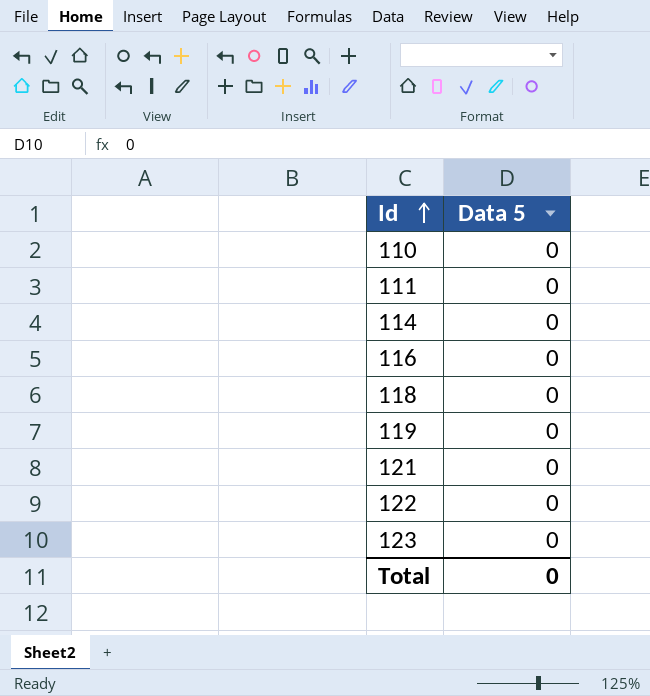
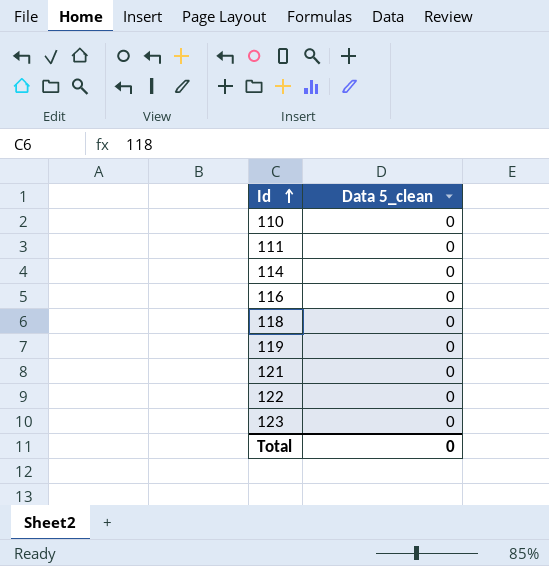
column name: Data 5 -> Data 5_clean

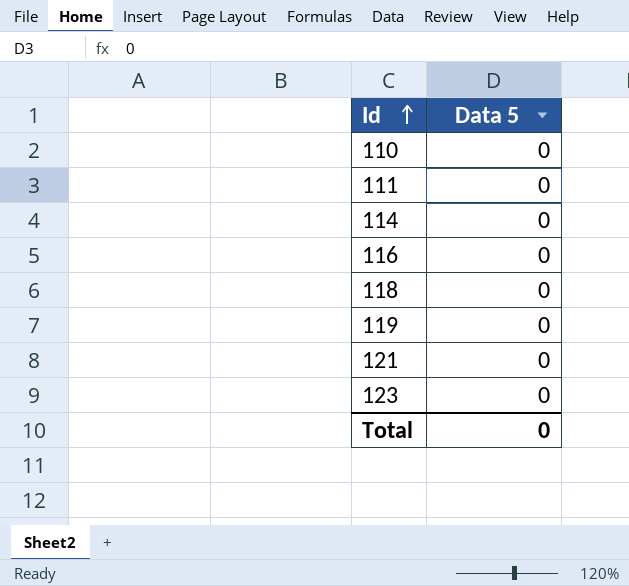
column name: Data 5_clean -> Data 5
row 122: 0 -> none

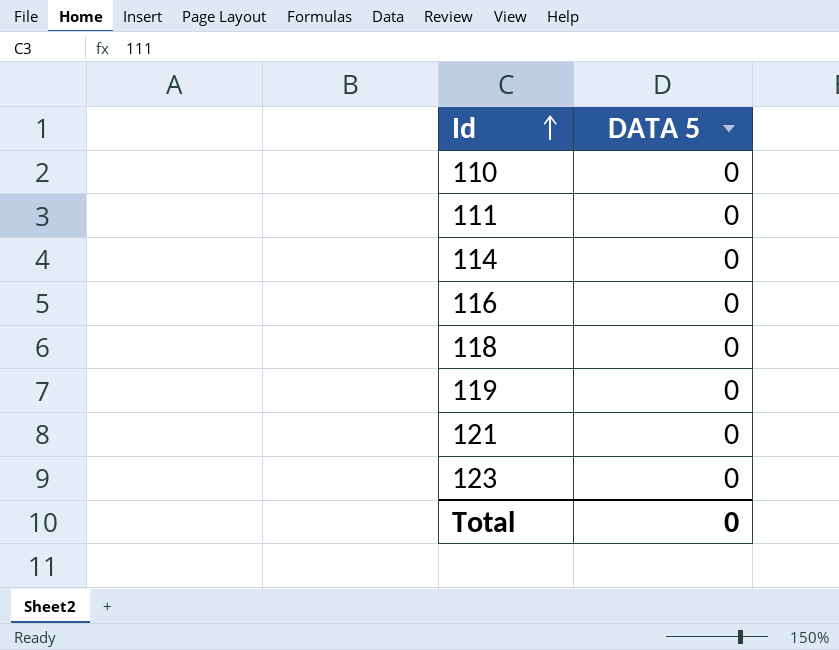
column name: Data 5 -> DATA 5

